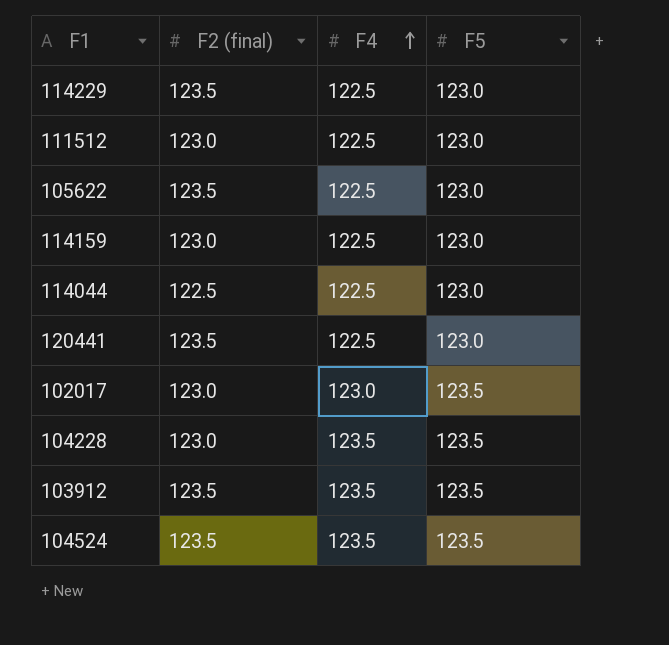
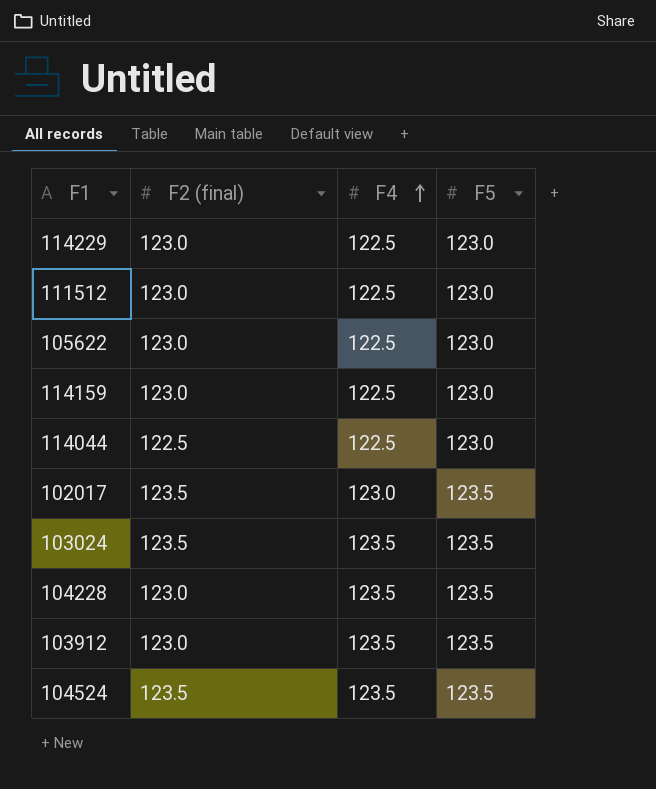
row 120441: 123.5 | 122.5 | 123.0 -> none
114229 | F2 (final): 123.5 -> 123.0
105622 | F2 (final): 123.5 -> 123.0
102017 | F2 (final): 123.0 -> 123.5
row 103024: none -> 123.5 | 123.5 | 123.5
103912 | F2 (final): 123.5 -> 123.0

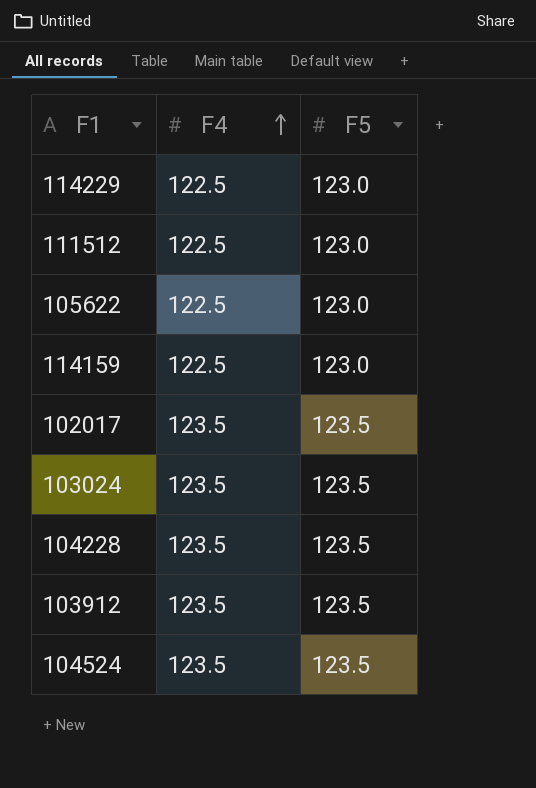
column F2 (final) | position: 2 -> none
row 114044: 122.5 | 122.5 | 123.0 -> none
102017 | F4: 123.0 -> 123.5

